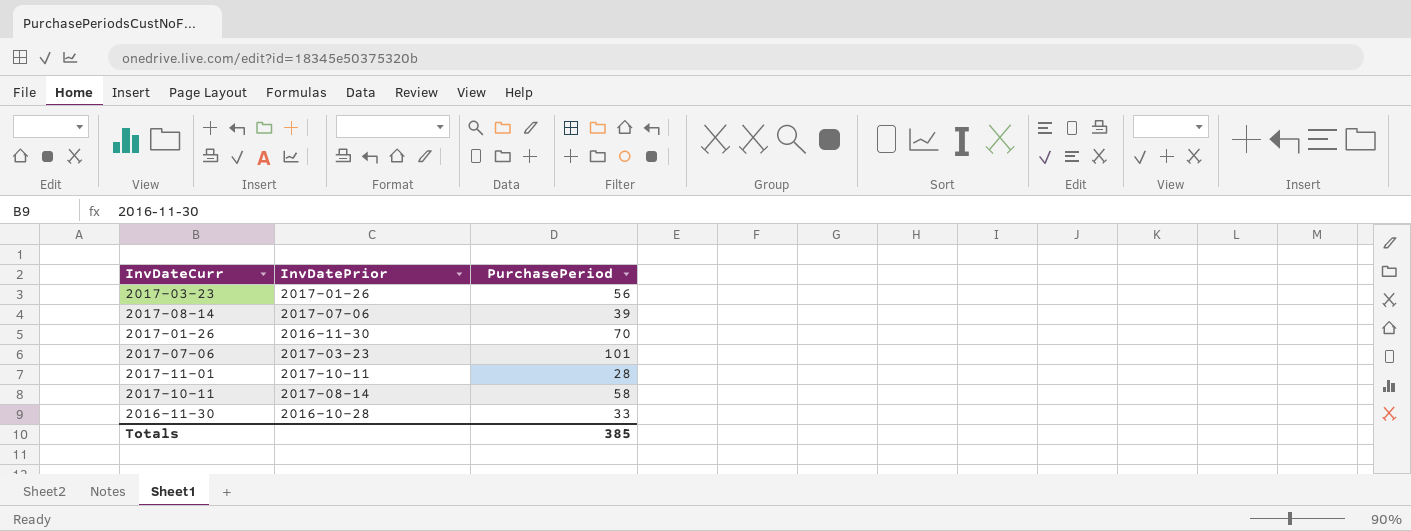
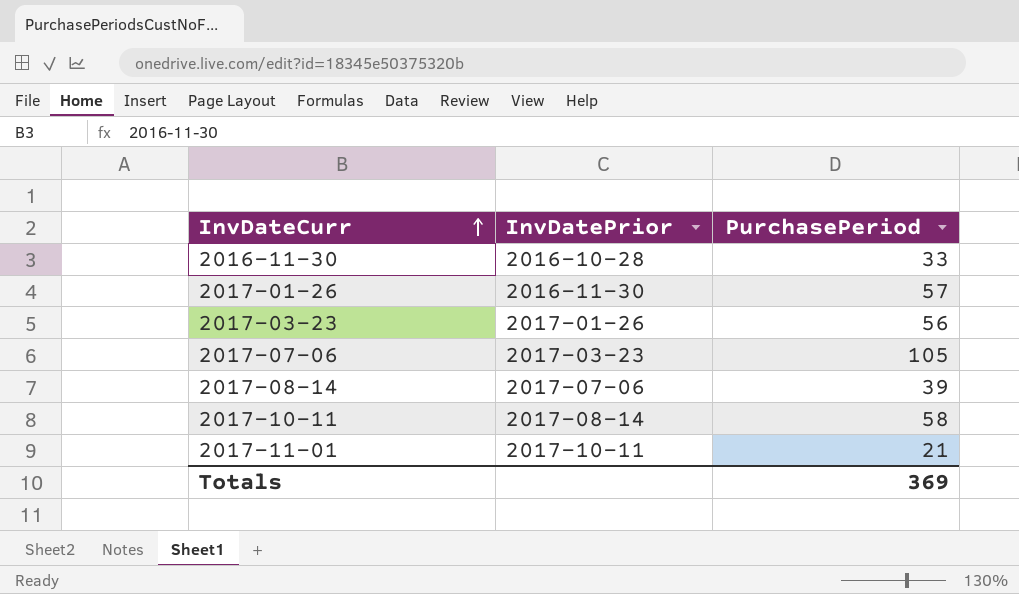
row order: none -> InvDateCurr ascending
2017-01-26 | PurchasePeriod: 70 -> 57
2017-07-06 | PurchasePeriod: 101 -> 105
2017-11-01 | PurchasePeriod: 28 -> 21
Totals | PurchasePeriod: 385 -> 369

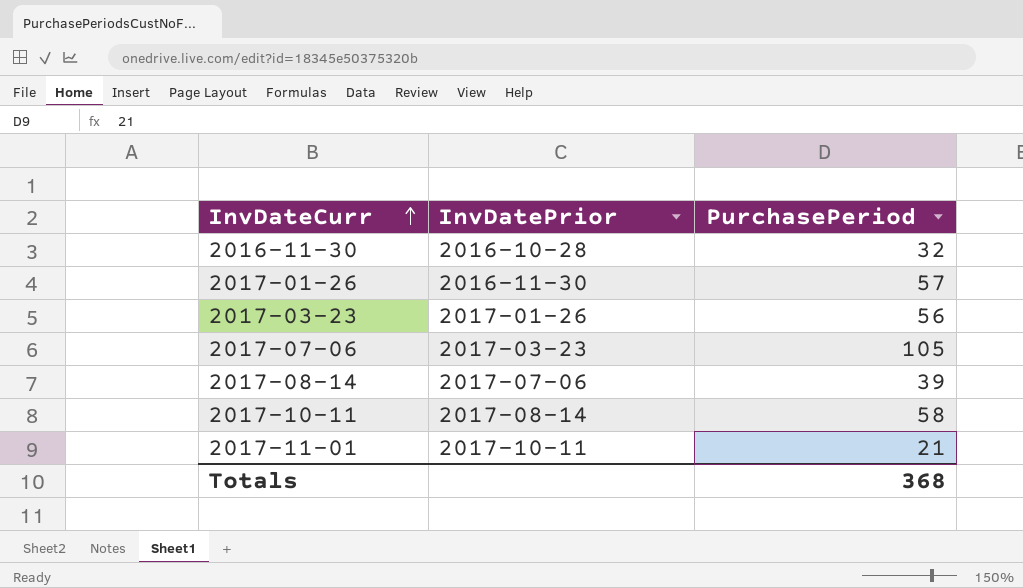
2016-11-30 | PurchasePeriod: 33 -> 32
Totals | PurchasePeriod: 369 -> 368

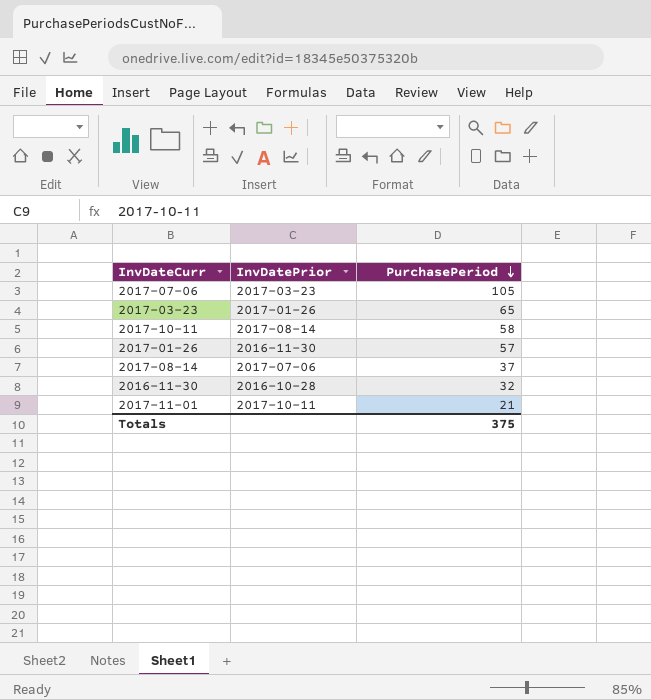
row order: InvDateCurr ascending -> PurchasePeriod descending
2017-03-23 | PurchasePeriod: 56 -> 65
2017-08-14 | PurchasePeriod: 39 -> 37
Totals | PurchasePeriod: 368 -> 375

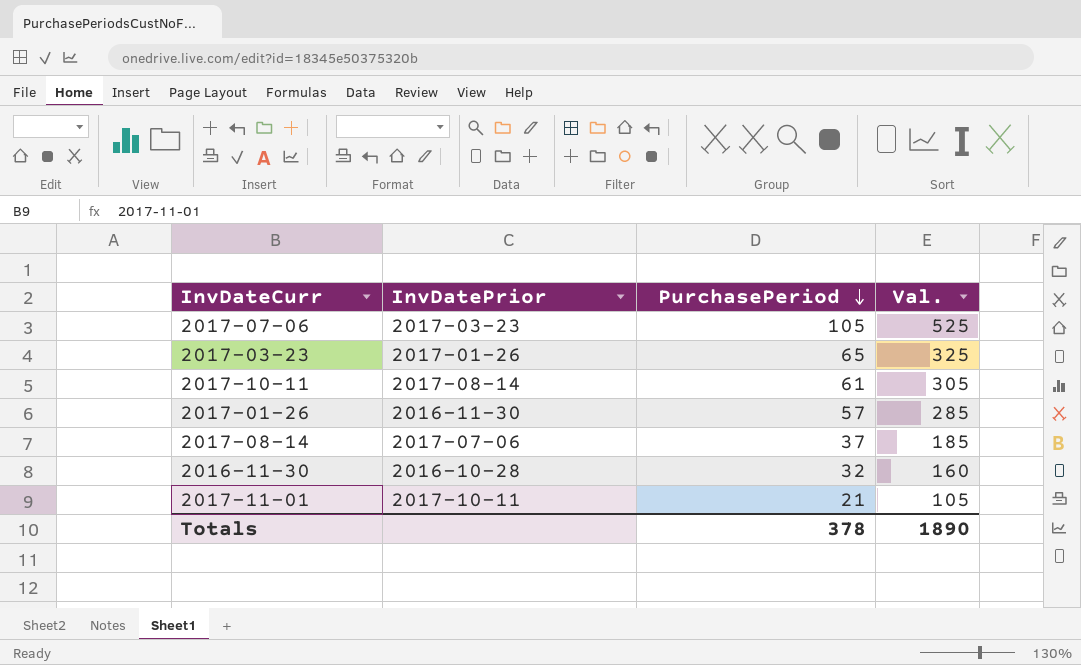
column Val. | formula: none -> [PurchasePeriod] * 5
2017-10-11 | PurchasePeriod: 58 -> 61
Totals | PurchasePeriod: 375 -> 378

